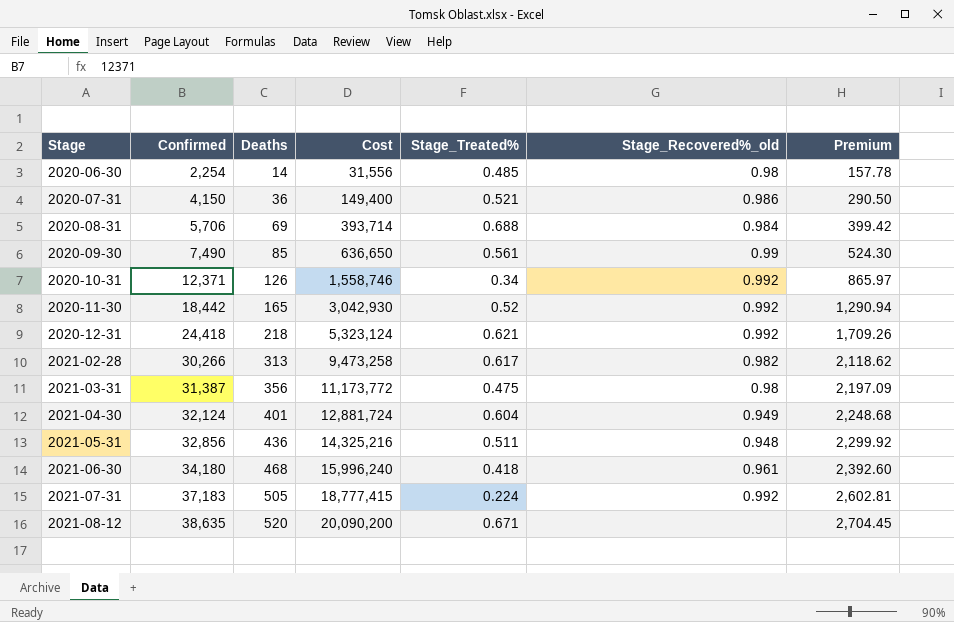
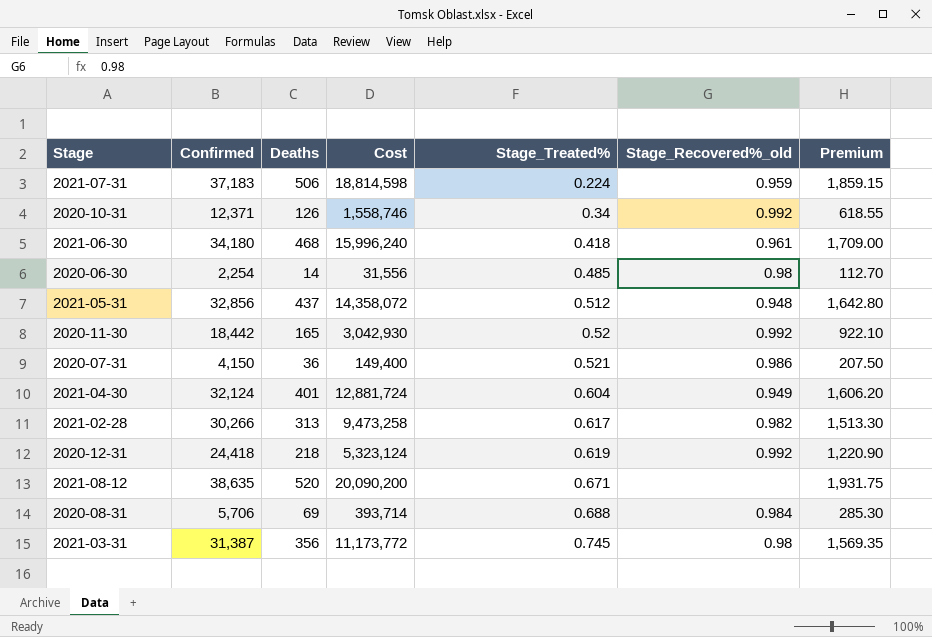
row order: Stage ascending -> Stage_Treated% ascending
column Premium | formula: [Confirmed] * 0.07 -> [Confirmed] * 0.05
row 2020-09-30: 7,490 | 85 | 636,650 | 0.561 | 0.99 | 524.30 -> none
2021-07-31 | Deaths: 505 -> 506
2021-07-31 | Cost: 18,777,415 -> 18,814,598
2021-07-31 | Stage_Recovered%_old: 0.992 -> 0.959
2021-05-31 | Deaths: 436 -> 437
2021-05-31 | Cost: 14,325,216 -> 14,358,072
2021-05-31 | Stage_Treated%: 0.511 -> 0.512
2020-12-31 | Stage_Treated%: 0.621 -> 0.619
2021-03-31 | Stage_Treated%: 0.475 -> 0.745

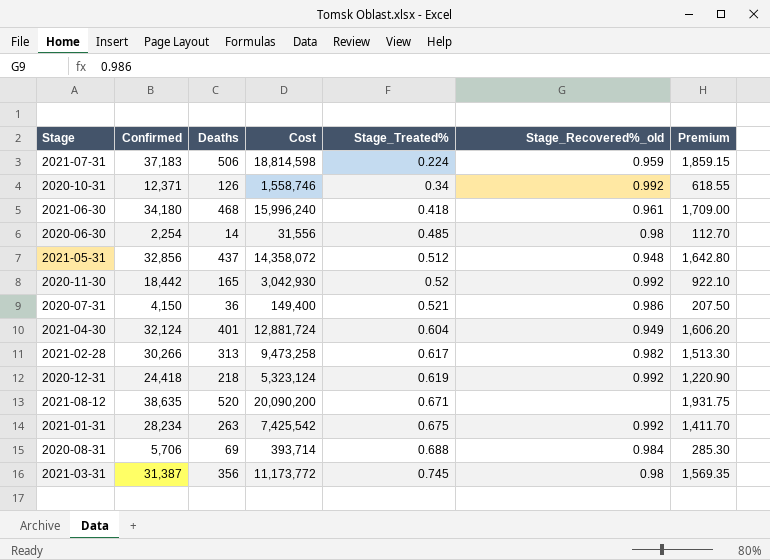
row 2021-01-31: none -> 28,234 | 263 | 7,425,542 | 0.675 | 0.992 | 1,411.70

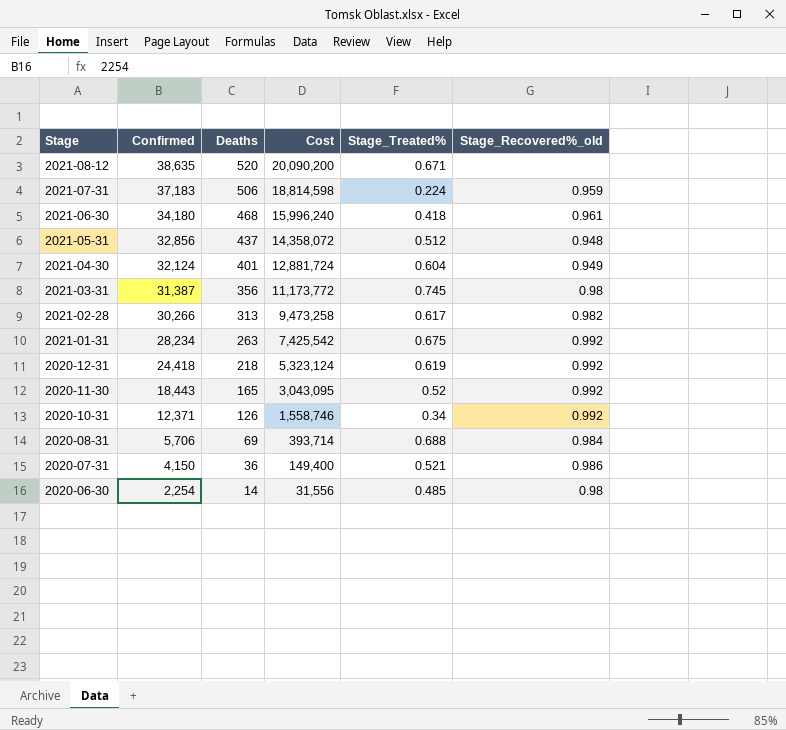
row order: Stage_Treated% ascending -> Stage descending
column Premium | formula: [Confirmed] * 0.05 -> none
2020-11-30 | Confirmed: 18,442 -> 18,443
2020-11-30 | Cost: 3,042,930 -> 3,043,095

